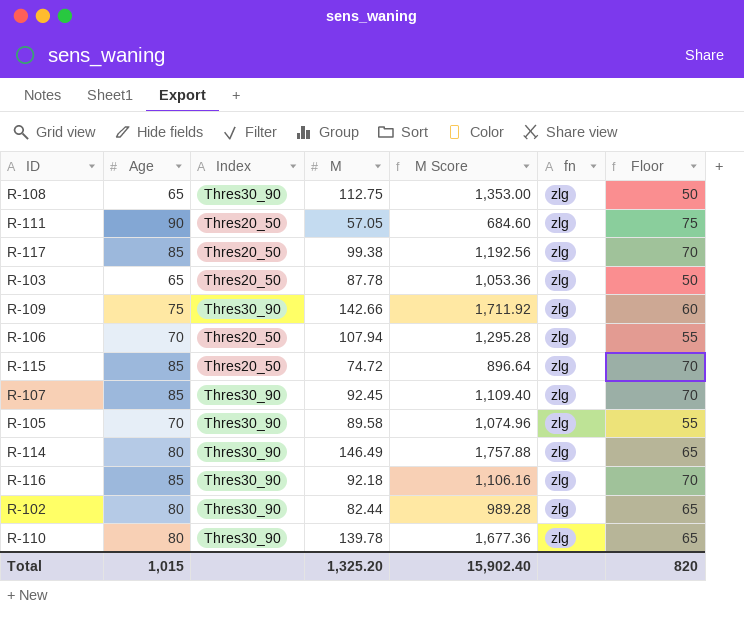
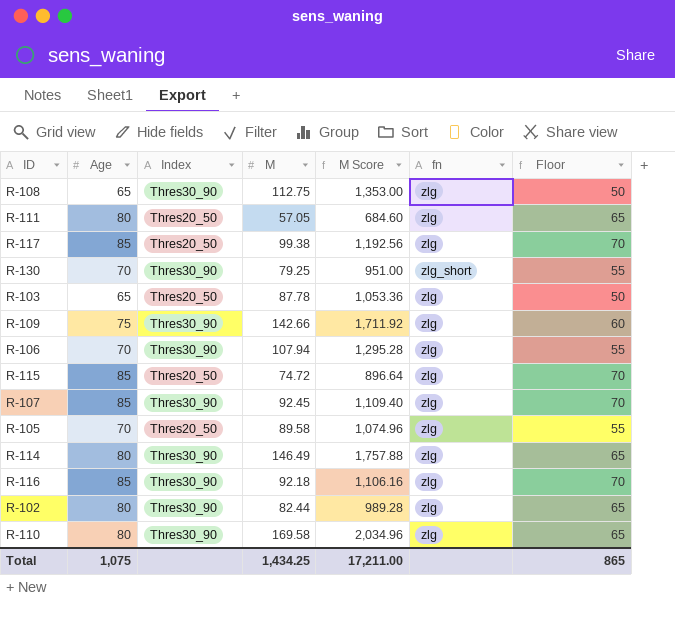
R-111 | Age: 90 -> 80
R-111 | Floor: 75 -> 65
row R-130: none -> 70 | Thres30_90 | 79.25 | 951.00 | zlg_short | 55
R-106 | Index: Thres20_50 -> Thres30_90
R-105 | Index: Thres30_90 -> Thres20_50
R-110 | M: 139.78 -> 169.58
R-110 | M Score: 1,677.36 -> 2,034.96
Total | Age: 1,015 -> 1,075
Total | M: 1,325.20 -> 1,434.25
Total | M Score: 15,902.40 -> 17,211.00
Total | Floor: 820 -> 865

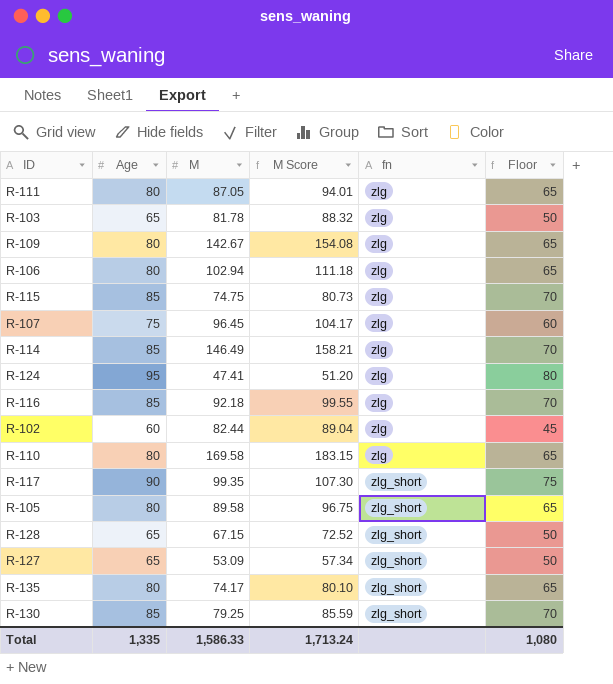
row order: none -> fn ascending
column Index | position: 3 -> none
column M Score | formula: [M] * 12 -> [M] * 1.08
row R-108: 65 | Thres30_90 | 112.75 | 1,353.00 | zlg | 50 -> none
R-111 | M: 57.05 -> 87.05
R-103 | M: 87.78 -> 81.78
R-109 | Age: 75 -> 80
R-109 | M: 142.66 -> 142.67
R-109 | Floor: 60 -> 65
R-106 | Age: 70 -> 80
R-106 | M: 107.94 -> 102.94
R-106 | Floor: 55 -> 65
R-115 | M: 74.72 -> 74.75
R-107 | Age: 85 -> 75
R-107 | M: 92.45 -> 96.45
R-107 | Floor: 70 -> 60
R-114 | Age: 80 -> 85
R-114 | Floor: 65 -> 70
row R-124: none -> 95 | 47.41 | 51.20 | zlg | 80
R-102 | Age: 80 -> 60
R-102 | Floor: 65 -> 45
R-117 | Age: 85 -> 90
R-117 | M: 99.38 -> 99.35
R-117 | fn: zlg -> zlg_short
R-117 | Floor: 70 -> 75
R-105 | Age: 70 -> 80
R-105 | fn: zlg -> zlg_short
R-105 | Floor: 55 -> 65
row R-128: none -> 65 | 67.15 | 72.52 | zlg_short | 50
row R-127: none -> 65 | 53.09 | 57.34 | zlg_short | 50
row R-135: none -> 80 | 74.17 | 80.10 | zlg_short | 65
R-130 | Age: 70 -> 85
R-130 | Floor: 55 -> 70
Total | Age: 1,075 -> 1,335
Total | M: 1,434.25 -> 1,586.33
Total | M Score: 17,211.00 -> 1,713.24
Total | Floor: 865 -> 1,080

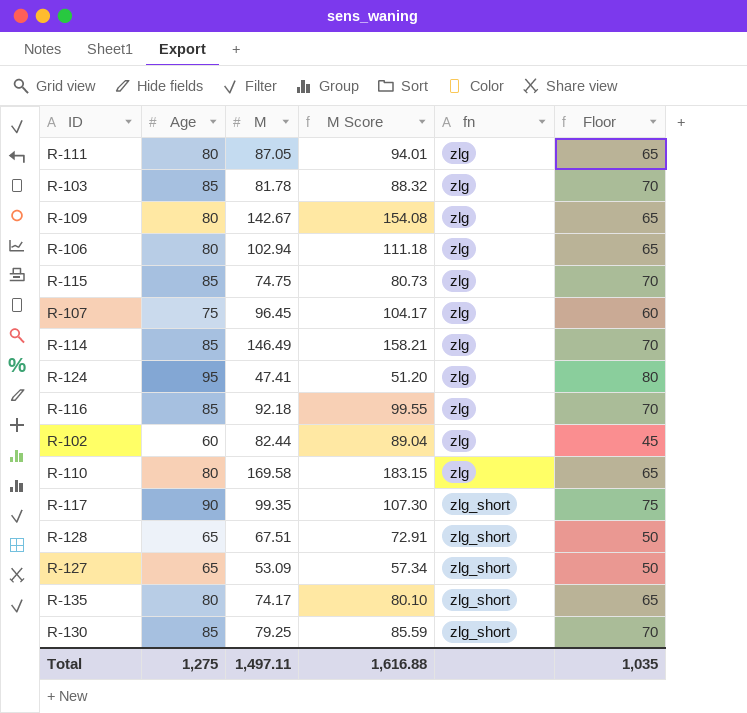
row R-105: 80 | 89.58 | 96.75 | zlg_short | 65 -> none
R-103 | Age: 65 -> 85
R-103 | Floor: 50 -> 70
R-128 | M: 67.15 -> 67.51
R-128 | M Score: 72.52 -> 72.91
Total | Age: 1,335 -> 1,275
Total | M: 1,586.33 -> 1,497.11
Total | M Score: 1,713.24 -> 1,616.88
Total | Floor: 1,080 -> 1,035

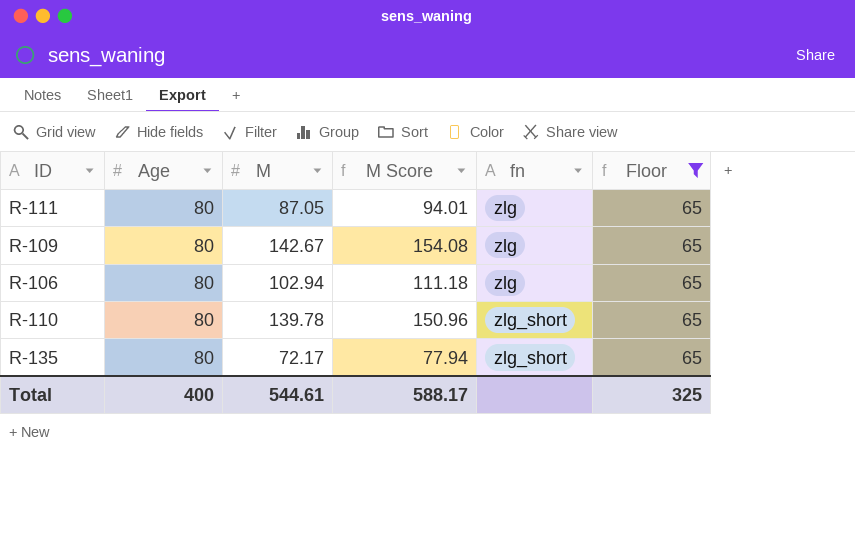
filter: none -> Floor = 65
R-110 | M: 169.58 -> 139.78
R-110 | M Score: 183.15 -> 150.96
R-110 | fn: zlg -> zlg_short
R-135 | M: 74.17 -> 72.17
R-135 | M Score: 80.10 -> 77.94
Total | Age: 1,275 -> 400
Total | M: 1,497.11 -> 544.61
Total | M Score: 1,616.88 -> 588.17
Total | Floor: 1,035 -> 325

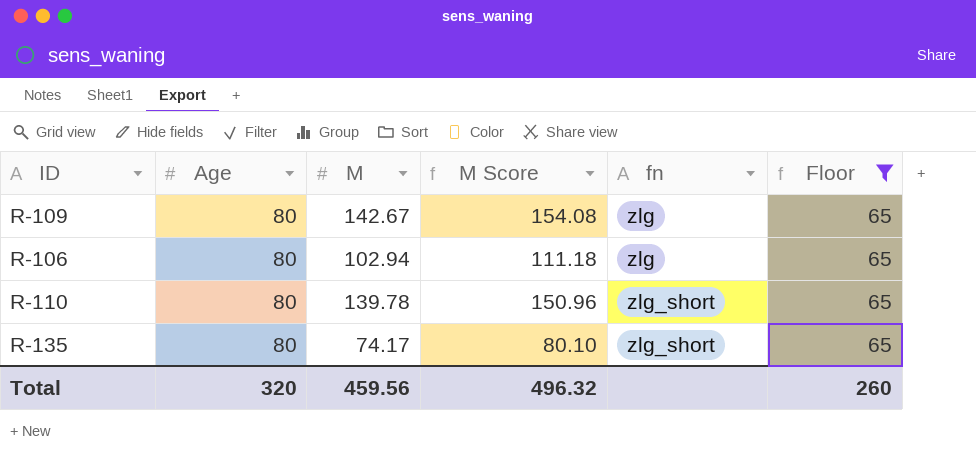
row R-111: 80 | 87.05 | 94.01 | zlg | 65 -> none
R-135 | M: 72.17 -> 74.17
R-135 | M Score: 77.94 -> 80.10
Total | Age: 400 -> 320
Total | M: 544.61 -> 459.56
Total | M Score: 588.17 -> 496.32
Total | Floor: 325 -> 260

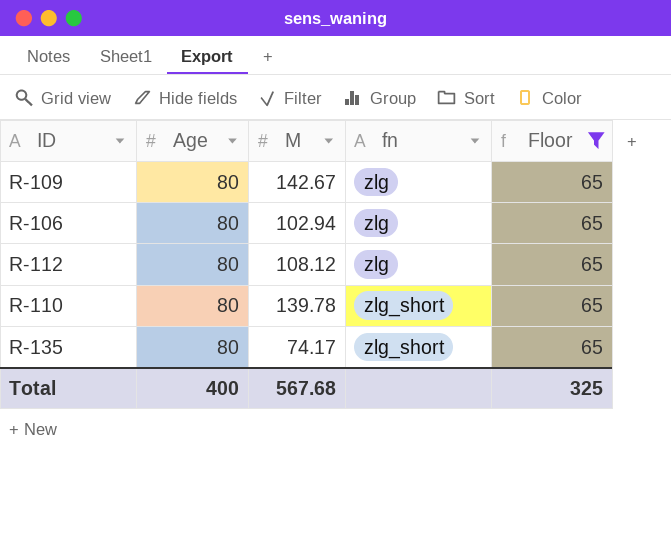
column M Score | formula: [M] * 1.08 -> none
row R-112: none -> 80 | 108.12 | zlg | 65
Total | Age: 320 -> 400
Total | M: 459.56 -> 567.68
Total | Floor: 260 -> 325

